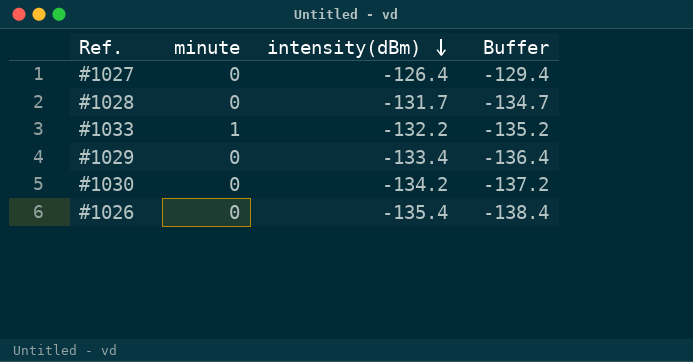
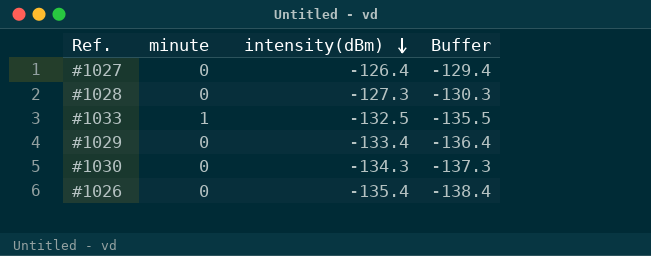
#1028 | intensity(dBm): -131.7 -> -127.3
#1028 | Buffer: -134.7 -> -130.3
#1033 | intensity(dBm): -132.2 -> -132.5
#1033 | Buffer: -135.2 -> -135.5
#1030 | intensity(dBm): -134.2 -> -134.3
#1030 | Buffer: -137.2 -> -137.3

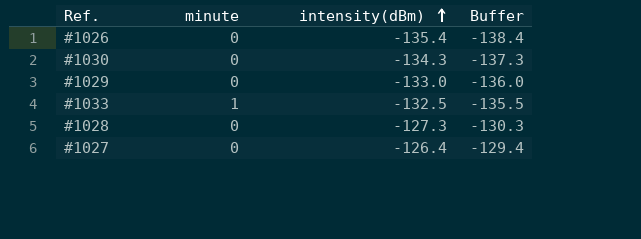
row order: intensity(dBm) descending -> intensity(dBm) ascending
#1029 | intensity(dBm): -133.4 -> -133.0
#1029 | Buffer: -136.4 -> -136.0

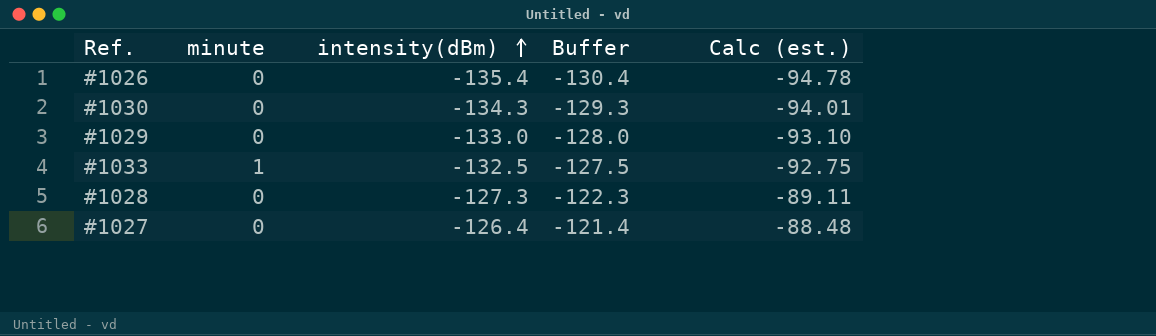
column Buffer | formula: [intensity(dBm)] - 3 -> [intensity(dBm)] + 5
column Calc (est.) | formula: none -> [intensity(dBm)] * 0.7

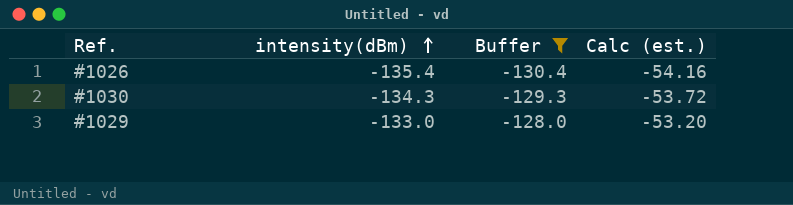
filter: none -> Buffer <= -128.0
column minute | position: 2 -> none
column Calc (est.) | formula: [intensity(dBm)] * 0.7 -> [intensity(dBm)] * 0.4

